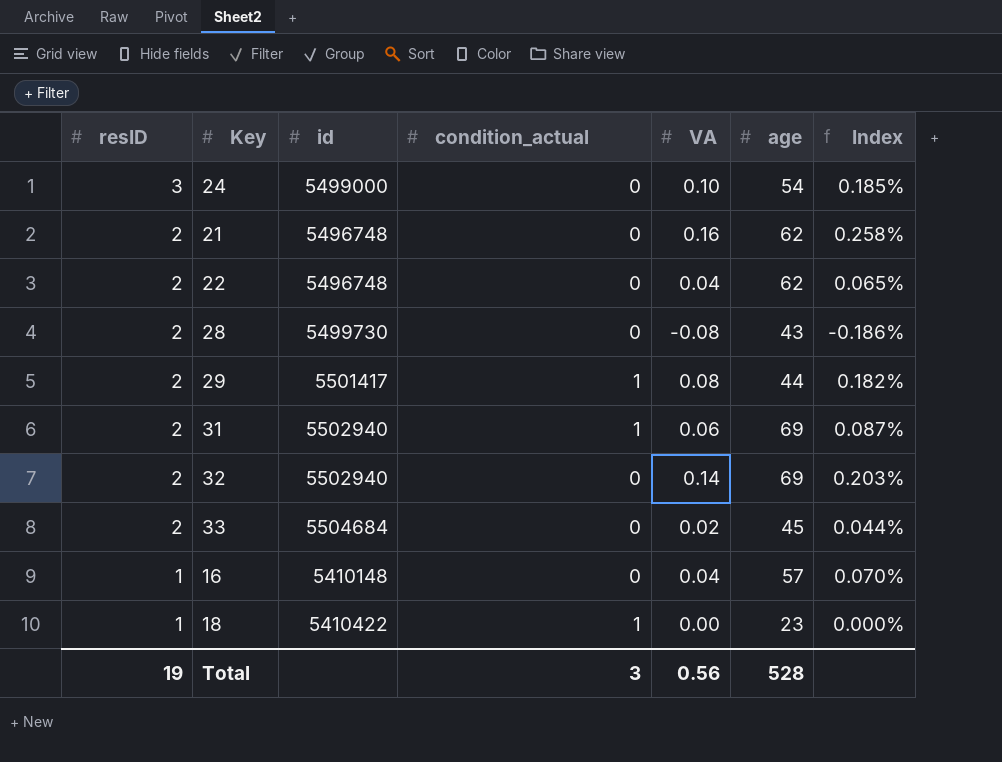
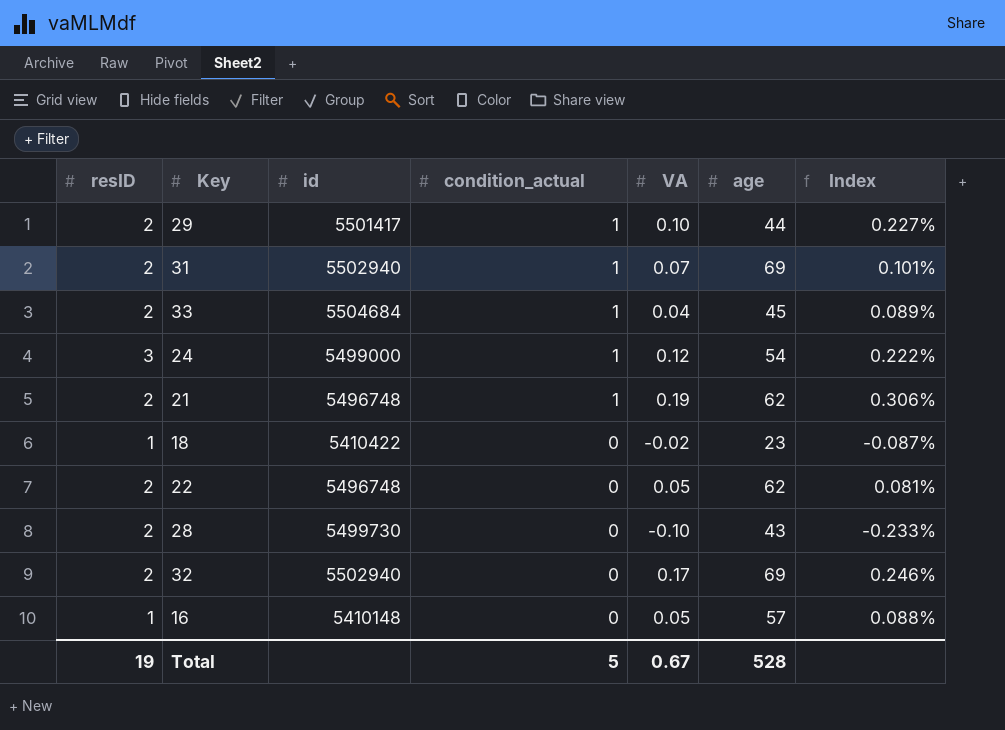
row order: resID descending -> condition_actual descending
29 | VA: 0.08 -> 0.10
29 | Index: 0.182% -> 0.227%
31 | VA: 0.06 -> 0.07
31 | Index: 0.087% -> 0.101%
33 | condition_actual: 0 -> 1
33 | VA: 0.02 -> 0.04
33 | Index: 0.044% -> 0.089%
24 | condition_actual: 0 -> 1
24 | VA: 0.10 -> 0.12
24 | Index: 0.185% -> 0.222%
21 | condition_actual: 0 -> 1
21 | VA: 0.16 -> 0.19
21 | Index: 0.258% -> 0.306%
18 | condition_actual: 1 -> 0
18 | VA: 0.00 -> -0.02
18 | Index: 0.000% -> -0.087%
22 | VA: 0.04 -> 0.05
22 | Index: 0.065% -> 0.081%
28 | VA: -0.08 -> -0.10
28 | Index: -0.186% -> -0.233%
32 | VA: 0.14 -> 0.17
32 | Index: 0.203% -> 0.246%
16 | VA: 0.04 -> 0.05
16 | Index: 0.070% -> 0.088%
Total | condition_actual: 3 -> 5
Total | VA: 0.56 -> 0.67

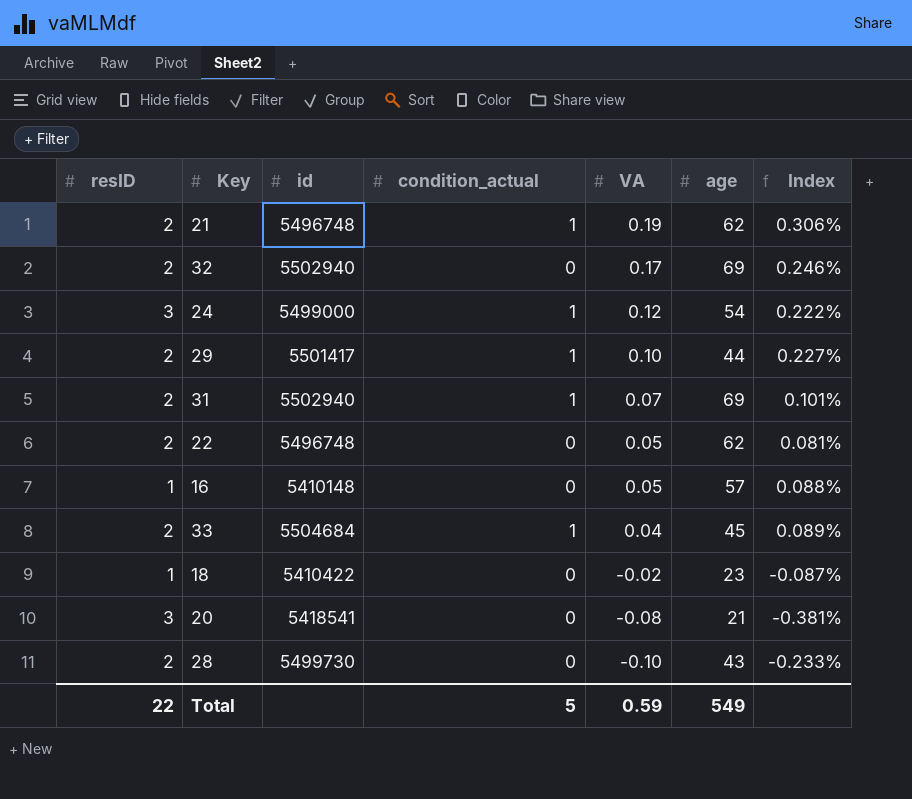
row order: condition_actual descending -> VA descending
row 20: none -> 3 | 5418541 | 0 | -0.08 | 21 | -0.381%
Total | resID: 19 -> 22
Total | VA: 0.67 -> 0.59
Total | age: 528 -> 549

